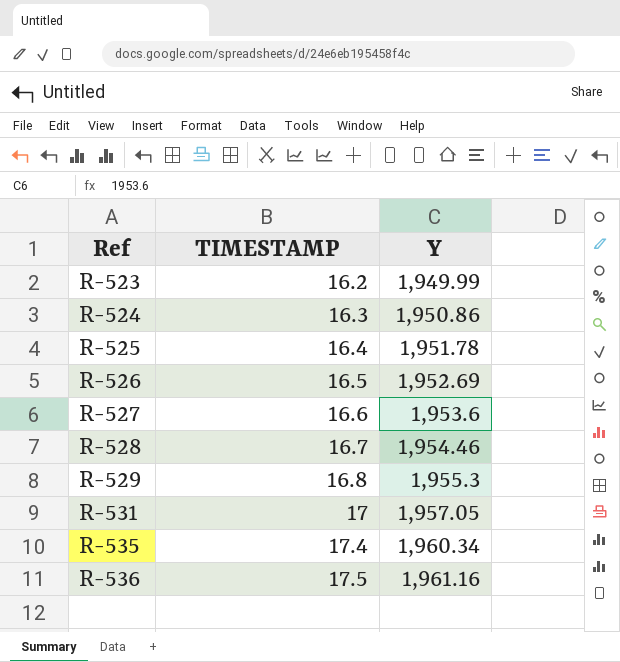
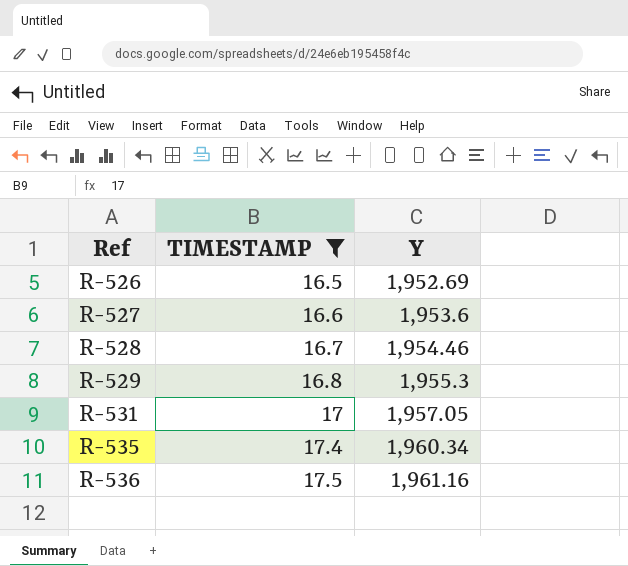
filter: none -> TIMESTAMP >= 16.5

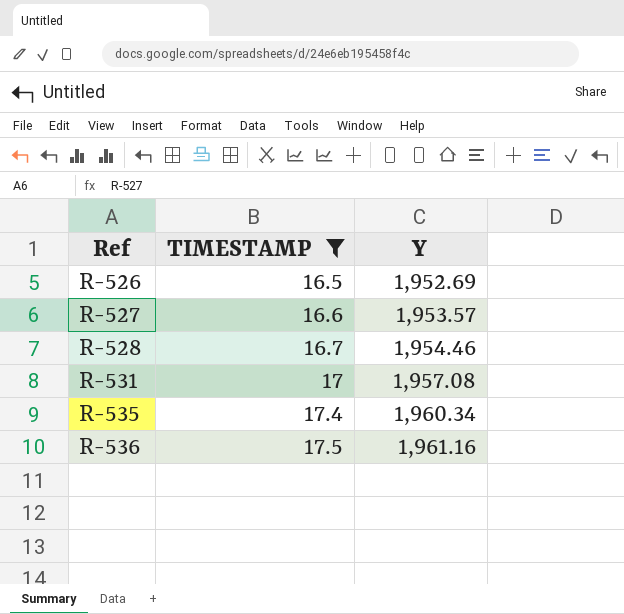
row R-529: 16.8 | 1,955.3 -> none
R-527 | Y: 1,953.6 -> 1,953.57
R-531 | Y: 1,957.05 -> 1,957.08

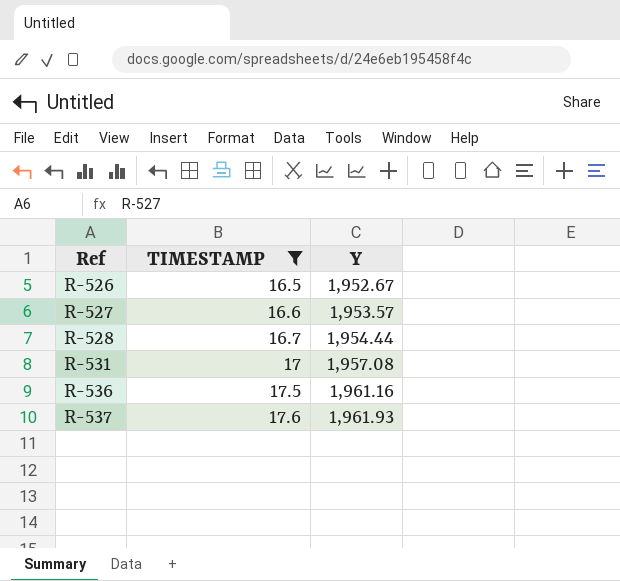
row R-535: 17.4 | 1,960.34 -> none
R-526 | Y: 1,952.69 -> 1,952.67
R-528 | Y: 1,954.46 -> 1,954.44
row R-537: none -> 17.6 | 1,961.93

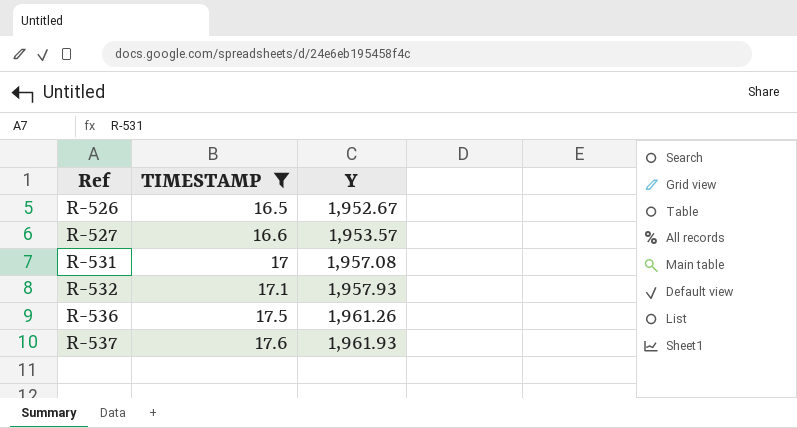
row R-528: 16.7 | 1,954.44 -> none
row R-532: none -> 17.1 | 1,957.93
R-536 | Y: 1,961.16 -> 1,961.26

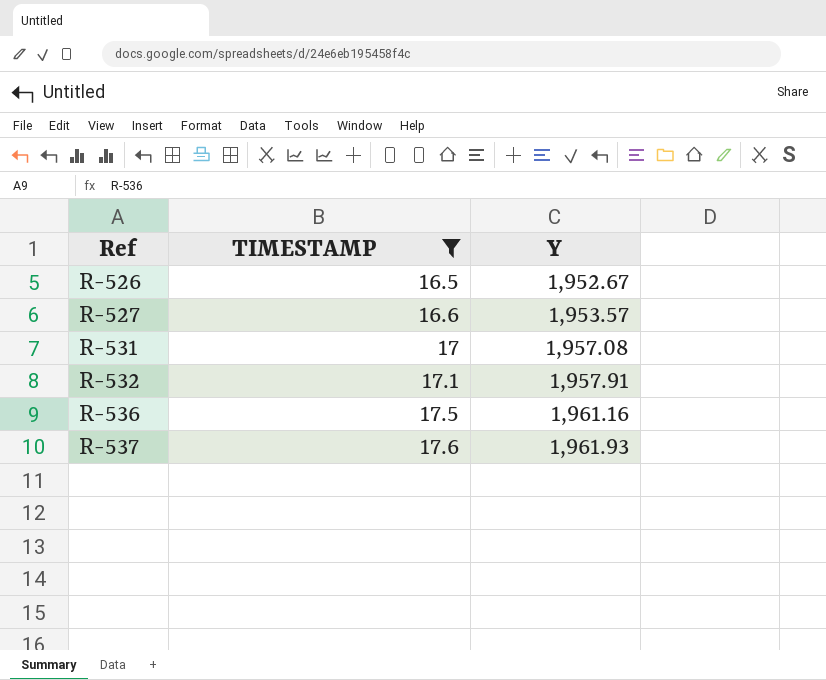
R-532 | Y: 1,957.93 -> 1,957.91
R-536 | Y: 1,961.26 -> 1,961.16

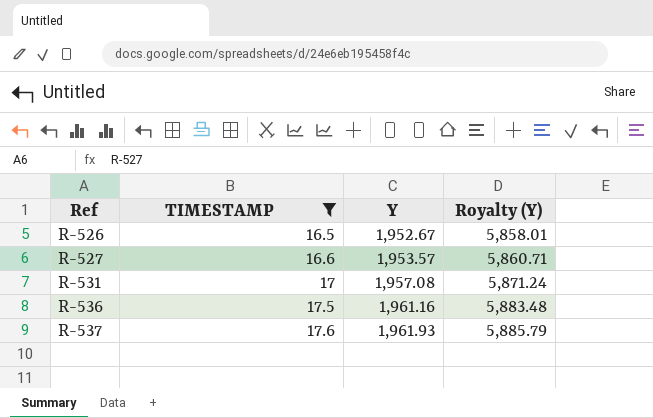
column Royalty (Y) | formula: none -> [Y] * 3
row R-532: 17.1 | 1,957.91 -> none

